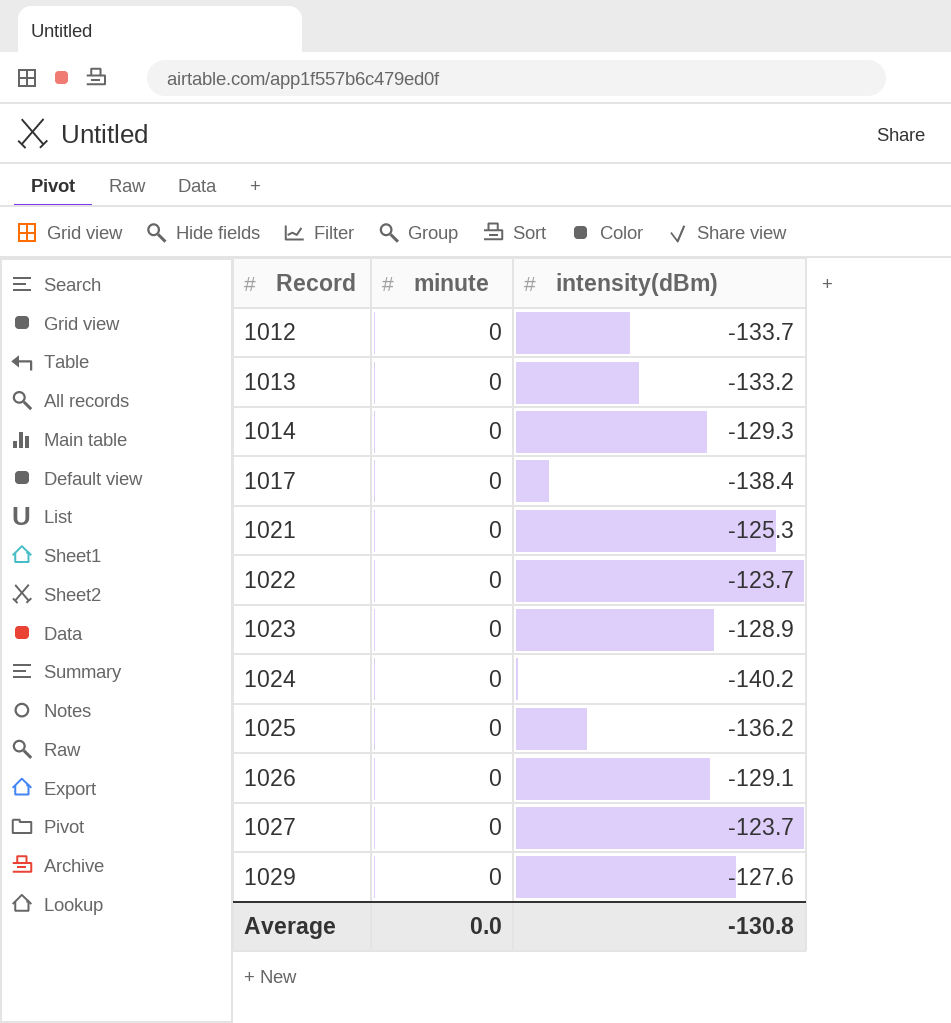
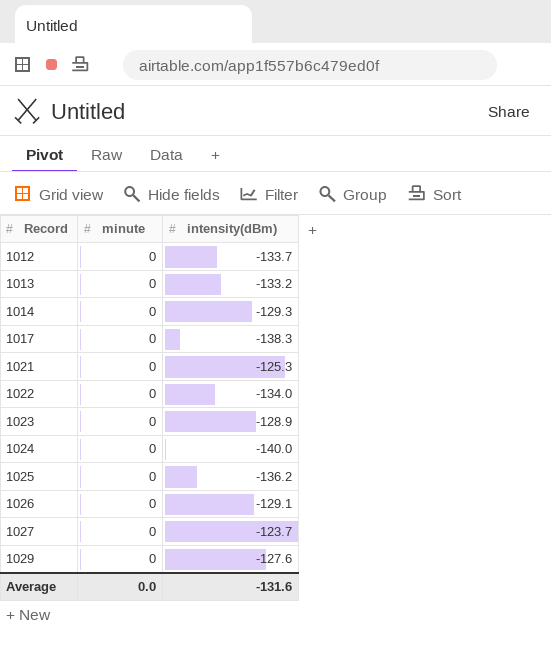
1017 | intensity(dBm): -138.4 -> -138.3
1022 | intensity(dBm): -123.7 -> -134.0
1024 | intensity(dBm): -140.2 -> -140.0
Average | intensity(dBm): -130.8 -> -131.6

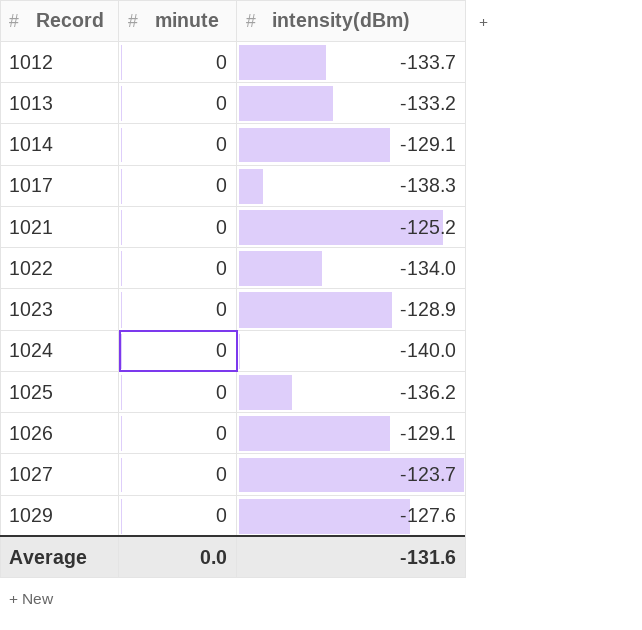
1014 | intensity(dBm): -129.3 -> -129.1
1021 | intensity(dBm): -125.3 -> -125.2

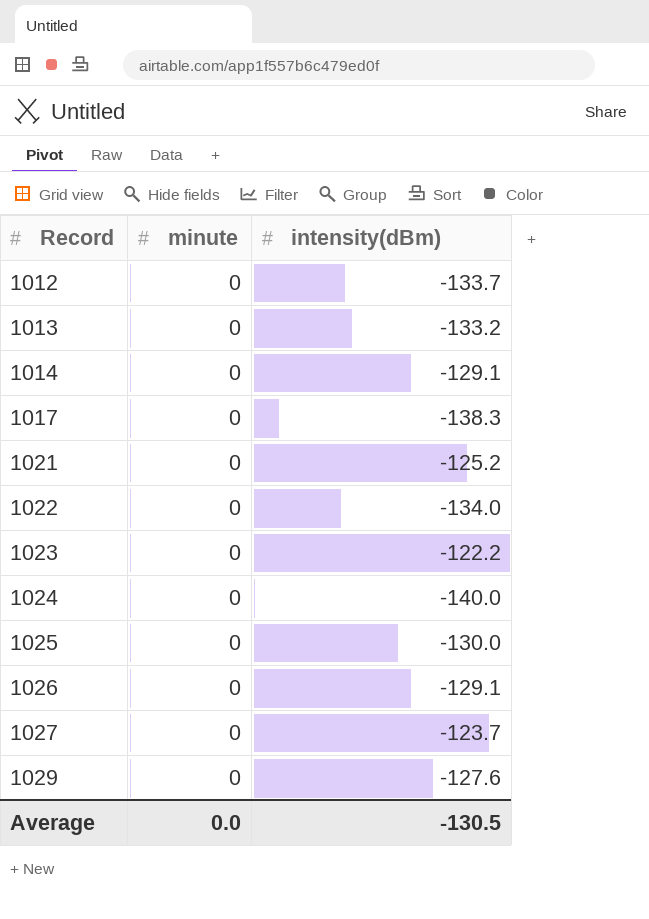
1023 | intensity(dBm): -128.9 -> -122.2
1025 | intensity(dBm): -136.2 -> -130.0
Average | intensity(dBm): -131.6 -> -130.5

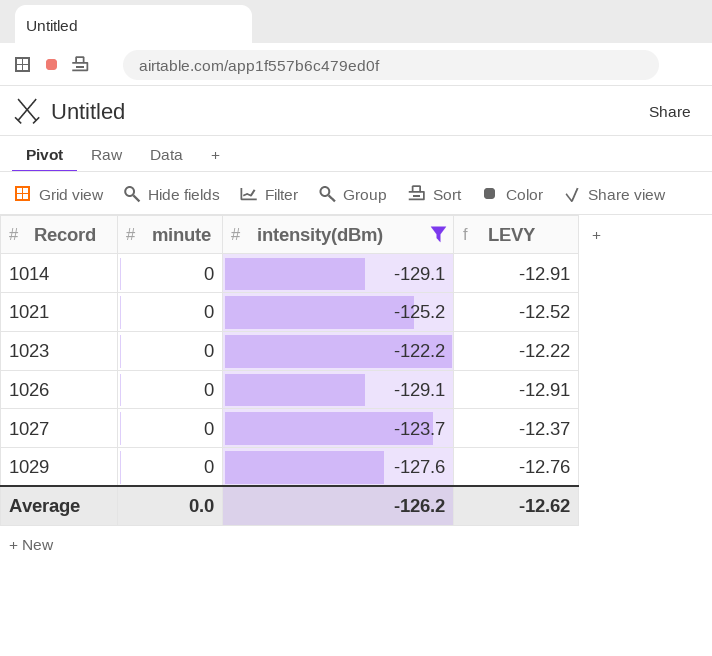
filter: none -> intensity(dBm) >= -129.1
column LEVY | formula: none -> [intensity(dBm)] * 0.1
Average | intensity(dBm): -130.5 -> -126.2

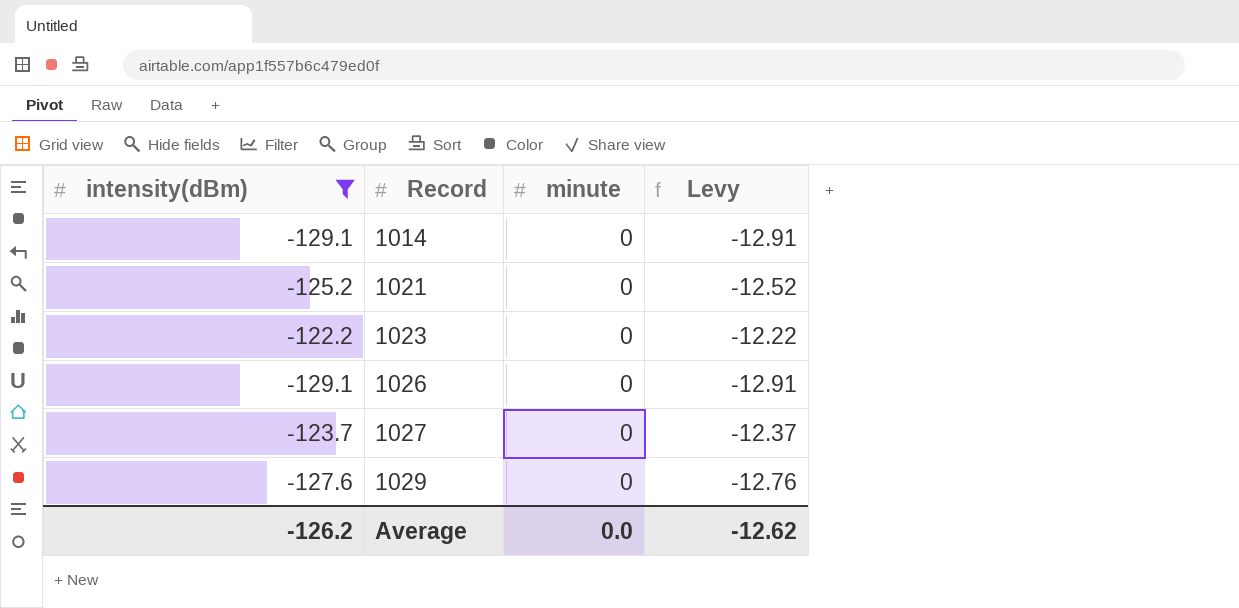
column intensity(dBm) | position: 3 -> 1
column name: LEVY -> Levy

